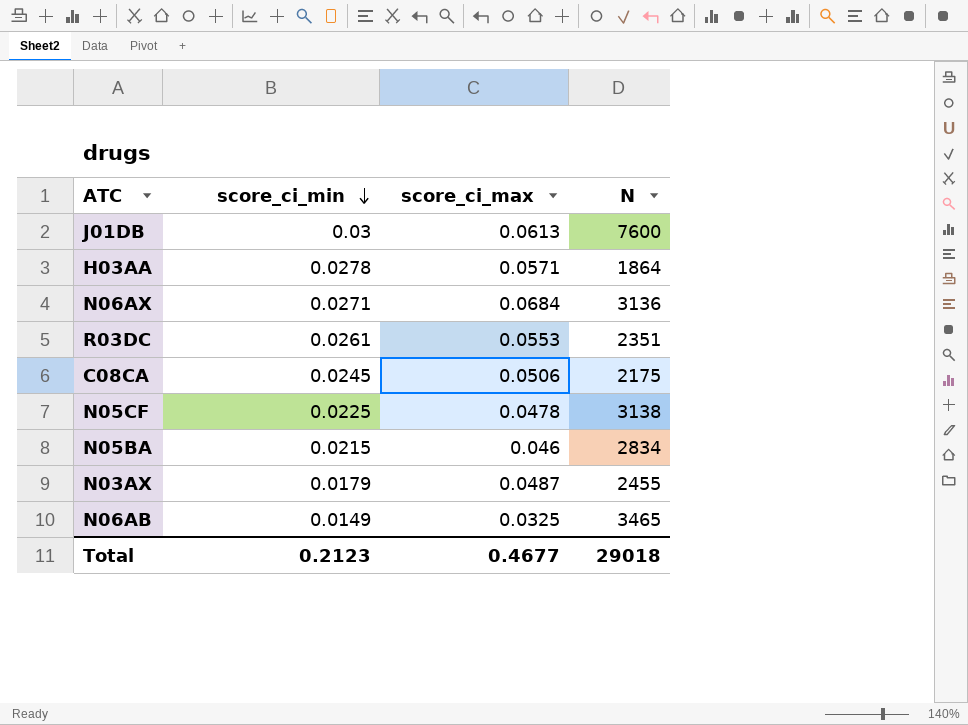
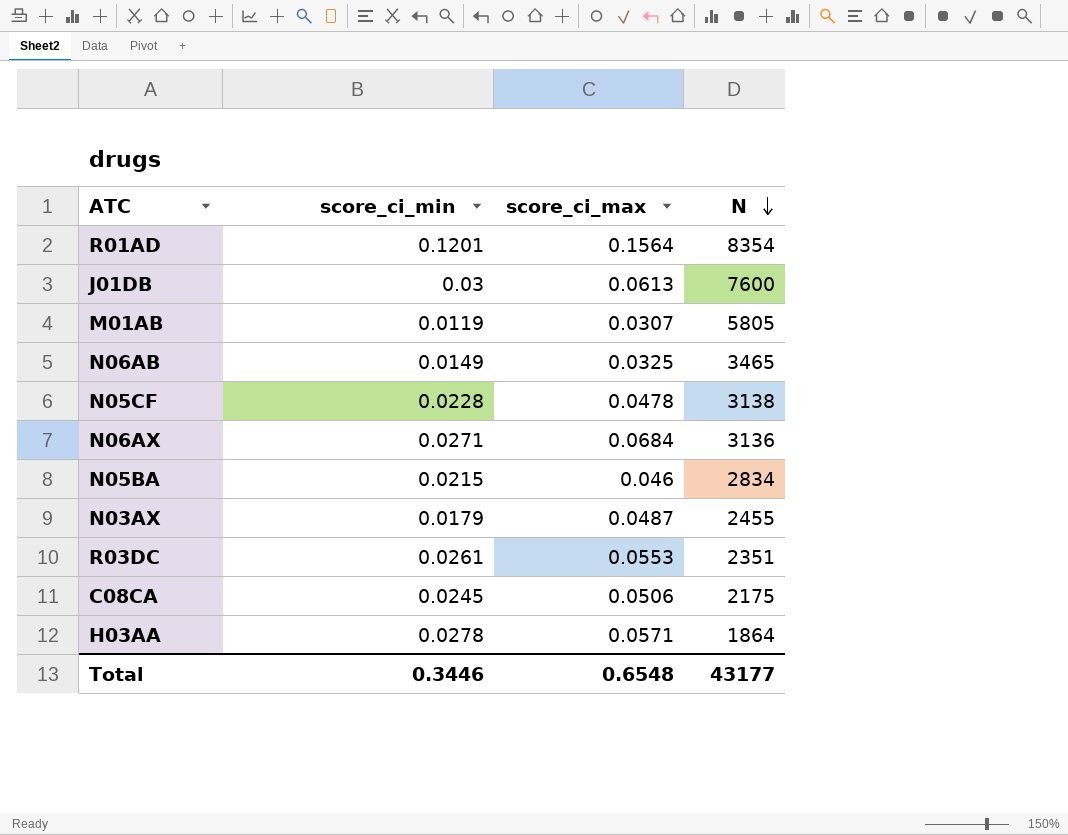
row order: score_ci_min descending -> N descending
row R01AD: none -> 0.1201 | 0.1564 | 8354
row M01AB: none -> 0.0119 | 0.0307 | 5805
N05CF | score_ci_min: 0.0225 -> 0.0228
Total | score_ci_min: 0.2123 -> 0.3446
Total | score_ci_max: 0.4677 -> 0.6548
Total | N: 29018 -> 43177

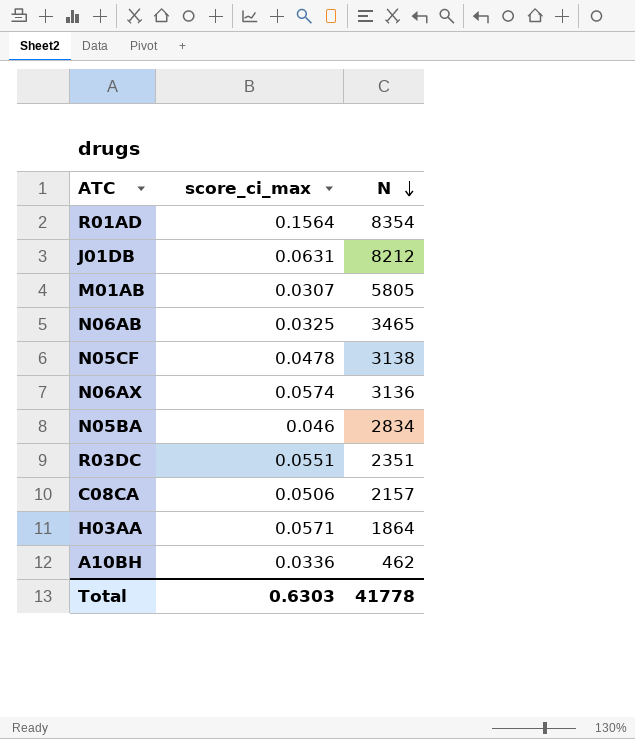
column score_ci_min | position: 2 -> none
row N03AX: 0.0179 | 0.0487 | 2455 -> none
J01DB | score_ci_max: 0.0613 -> 0.0631
J01DB | N: 7600 -> 8212
N06AX | score_ci_max: 0.0684 -> 0.0574
R03DC | score_ci_max: 0.0553 -> 0.0551
C08CA | N: 2175 -> 2157
row A10BH: none -> 0.0336 | 462
Total | score_ci_max: 0.6548 -> 0.6303
Total | N: 43177 -> 41778

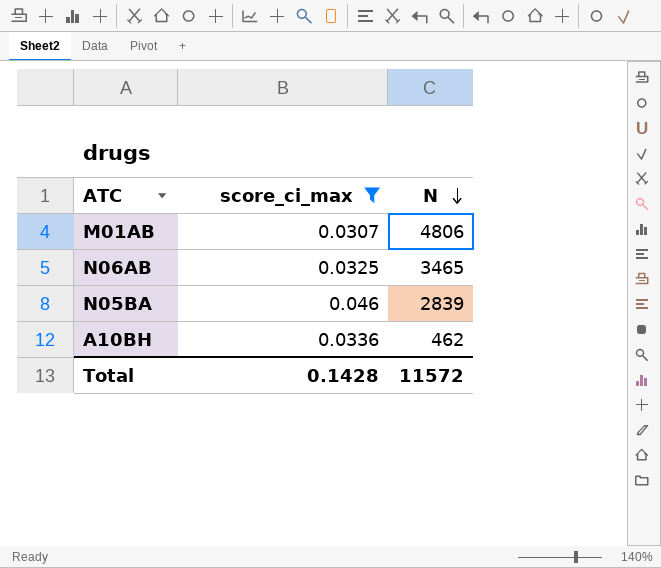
filter: none -> score_ci_max <= 0.046
M01AB | N: 5805 -> 4806
N05BA | N: 2834 -> 2839
Total | score_ci_max: 0.6303 -> 0.1428
Total | N: 41778 -> 11572

